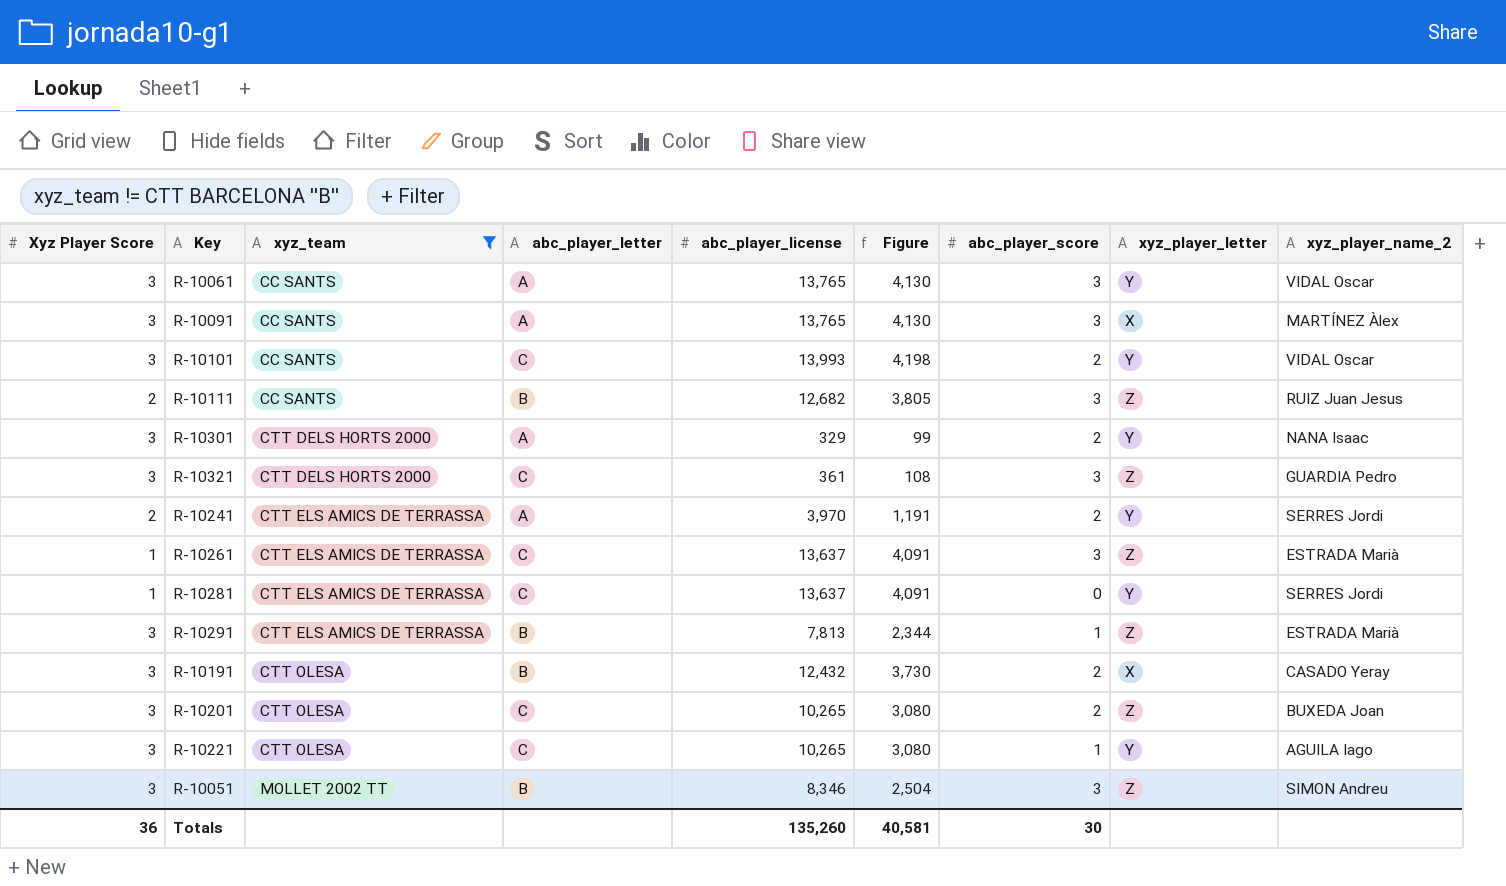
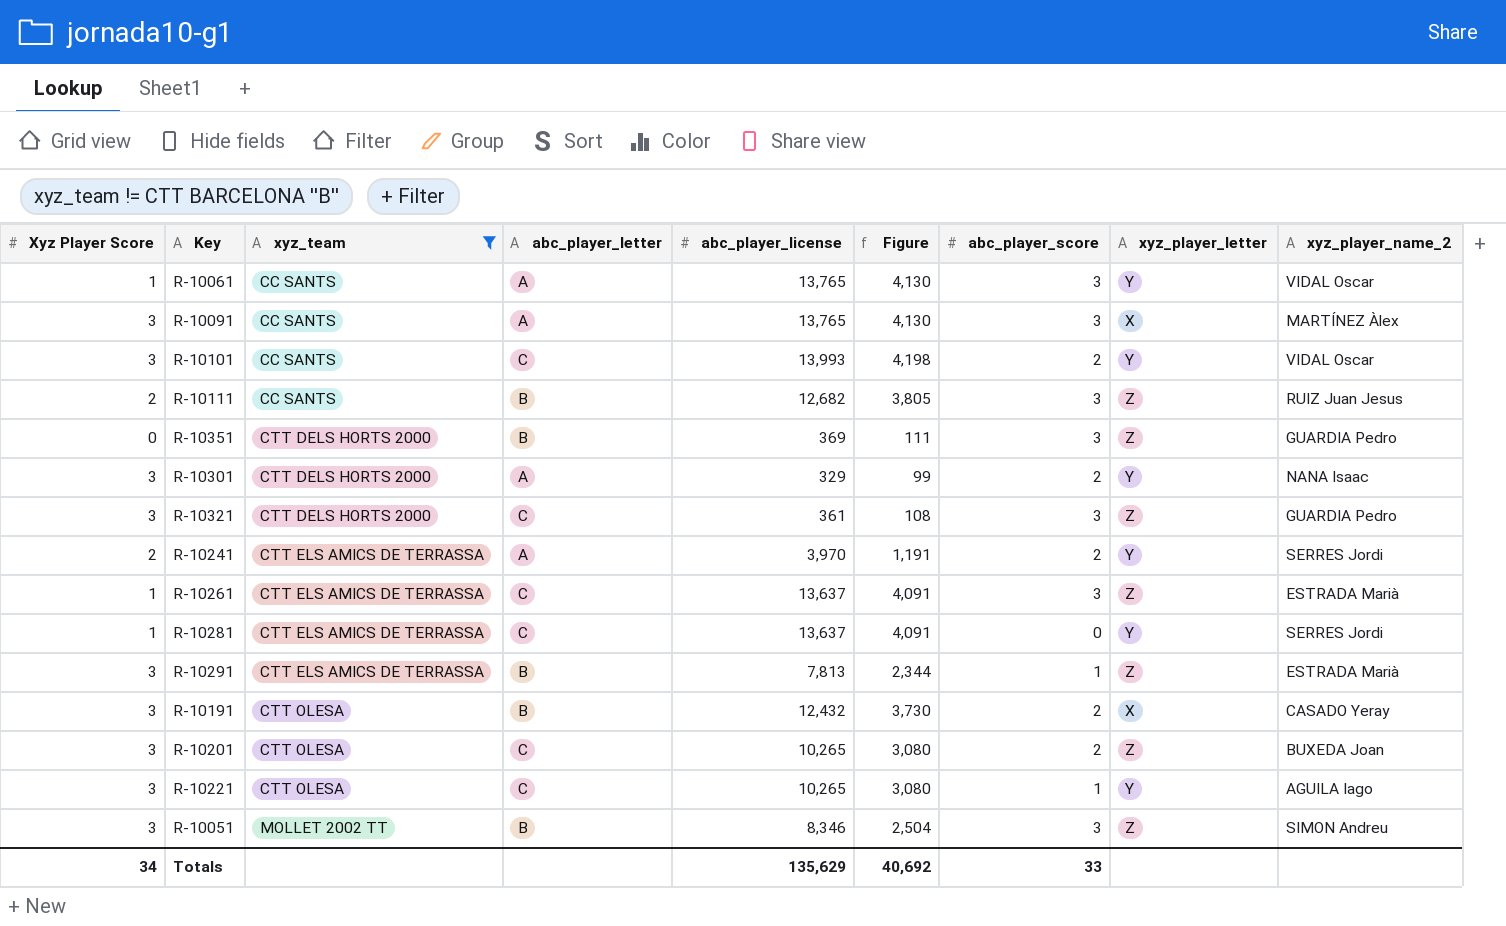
R-10061 | Xyz Player Score: 3 -> 1
row R-10351: none -> 0 | CTT DELS HORTS 2000 | B | 369 | 111 | 3 | Z | GUARDIA Pedro
Totals | Xyz Player Score: 36 -> 34
Totals | abc_player_license: 135,260 -> 135,629
Totals | Figure: 40,581 -> 40,692
Totals | abc_player_score: 30 -> 33

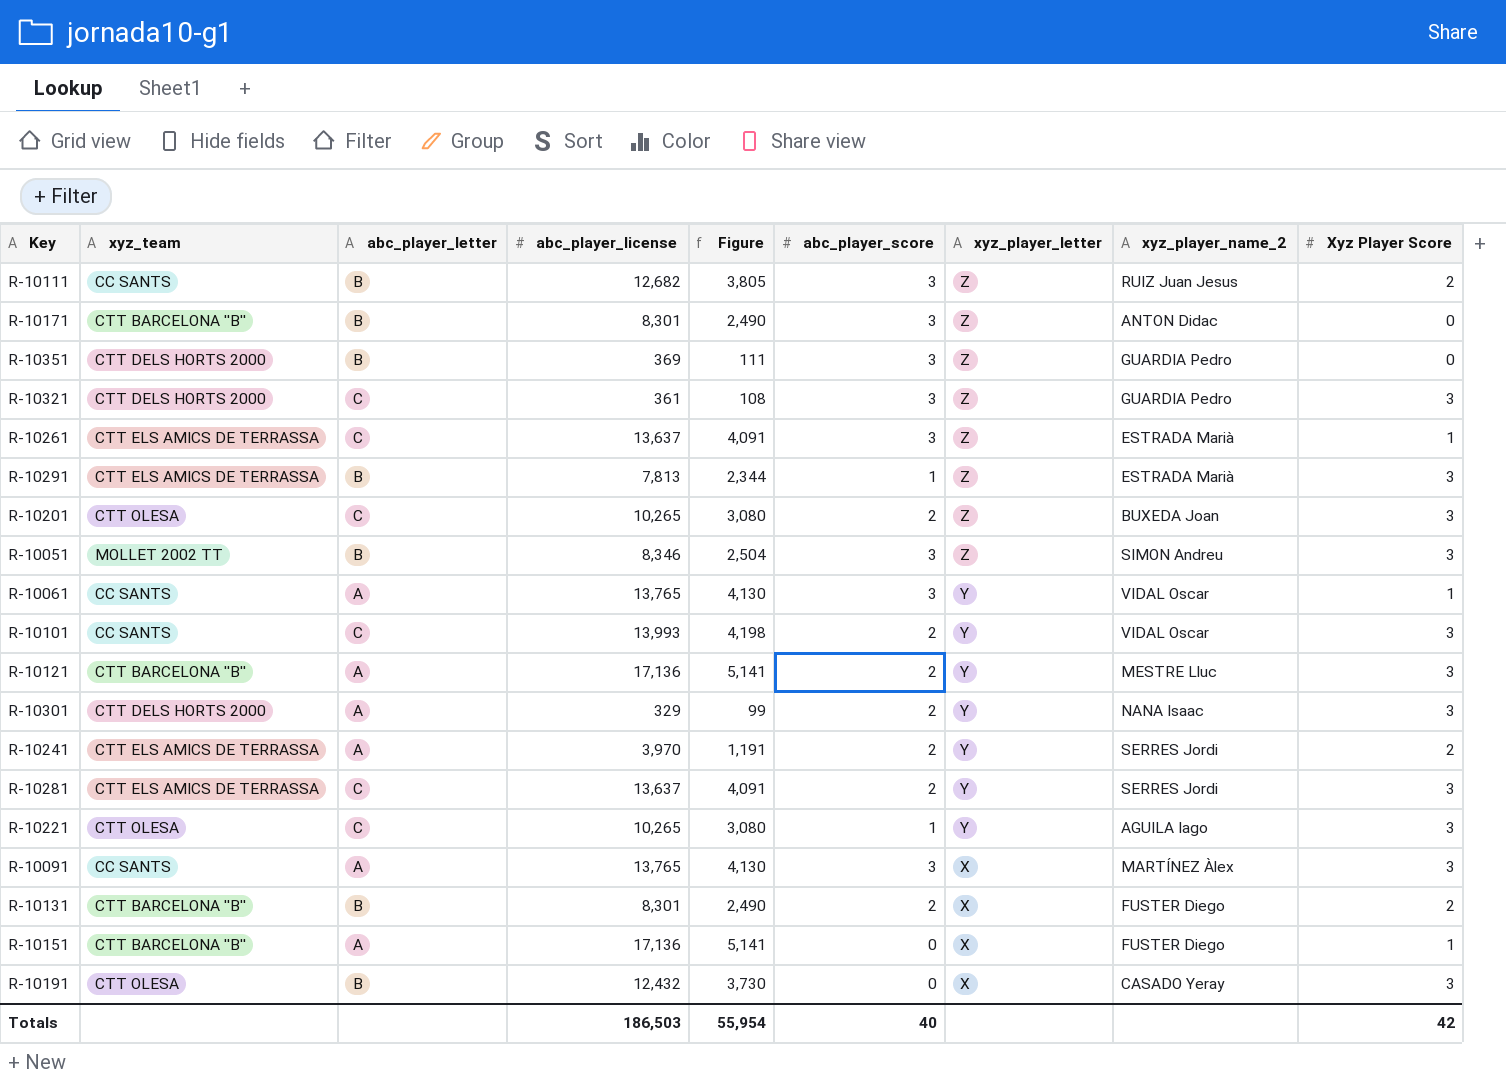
filter: xyz_team != CTT BARCELONA ''B'' -> none
row order: xyz_team ascending -> xyz_player_letter descending
column Xyz Player Score | position: 1 -> 9
R-10281 | abc_player_score: 0 -> 2
R-10281 | Xyz Player Score: 1 -> 3
R-10191 | abc_player_score: 2 -> 0
Totals | abc_player_license: 135,629 -> 186,503
Totals | Figure: 40,692 -> 55,954
Totals | abc_player_score: 33 -> 40
Totals | Xyz Player Score: 34 -> 42

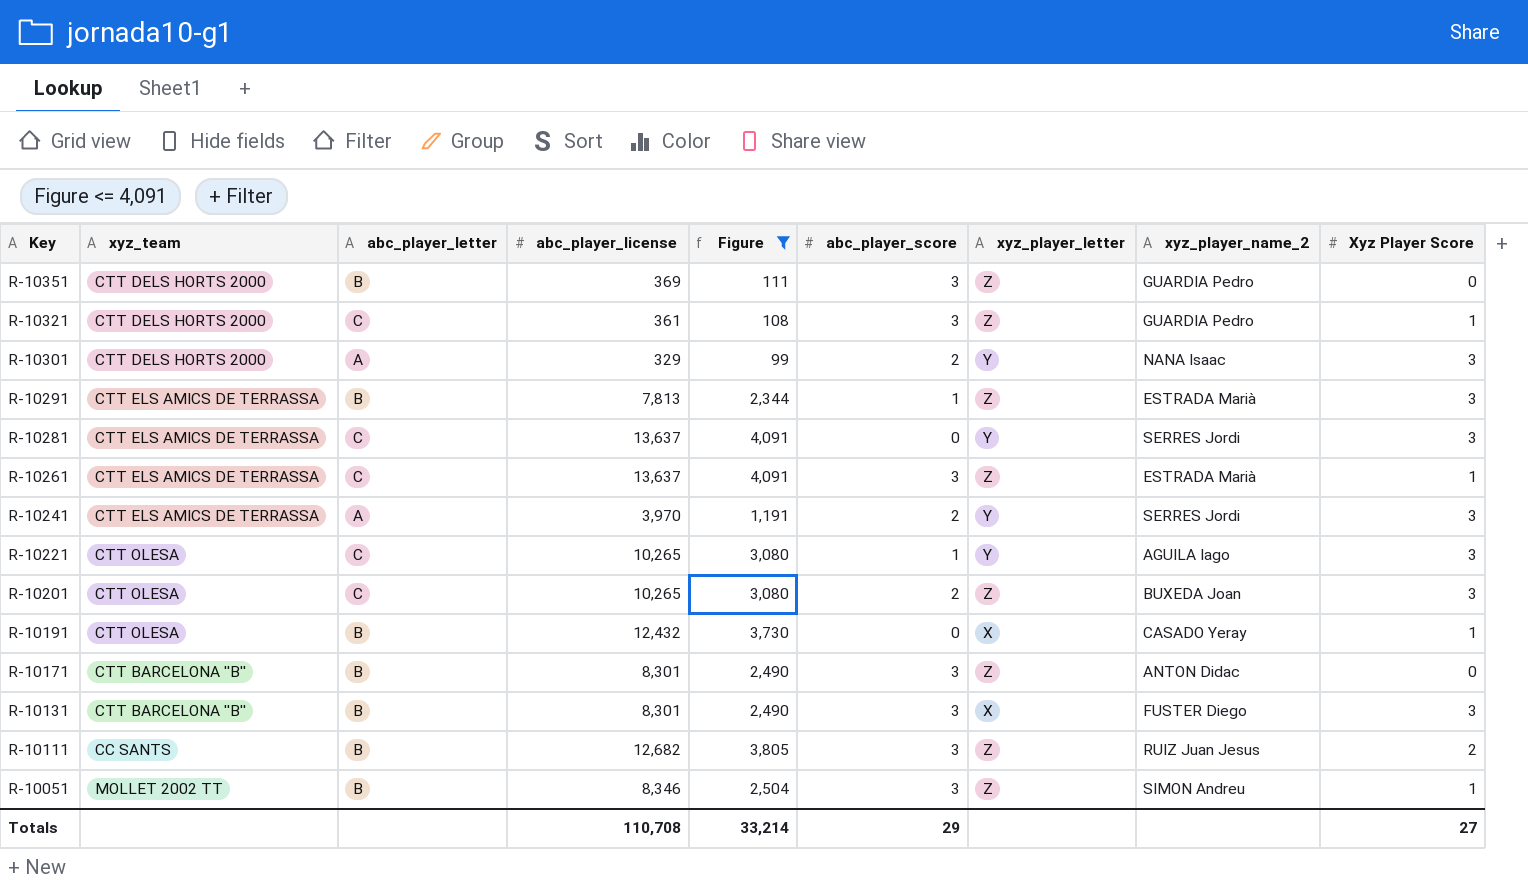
filter: none -> Figure <= 4,091
row order: xyz_player_letter descending -> Key descending
R-10321 | Xyz Player Score: 3 -> 1
R-10281 | abc_player_score: 2 -> 0
R-10241 | Xyz Player Score: 2 -> 3
R-10191 | Xyz Player Score: 3 -> 1
R-10131 | abc_player_score: 2 -> 3
R-10131 | Xyz Player Score: 2 -> 3
R-10051 | Xyz Player Score: 3 -> 1
Totals | abc_player_license: 186,503 -> 110,708
Totals | Figure: 55,954 -> 33,214
Totals | abc_player_score: 40 -> 29
Totals | Xyz Player Score: 42 -> 27

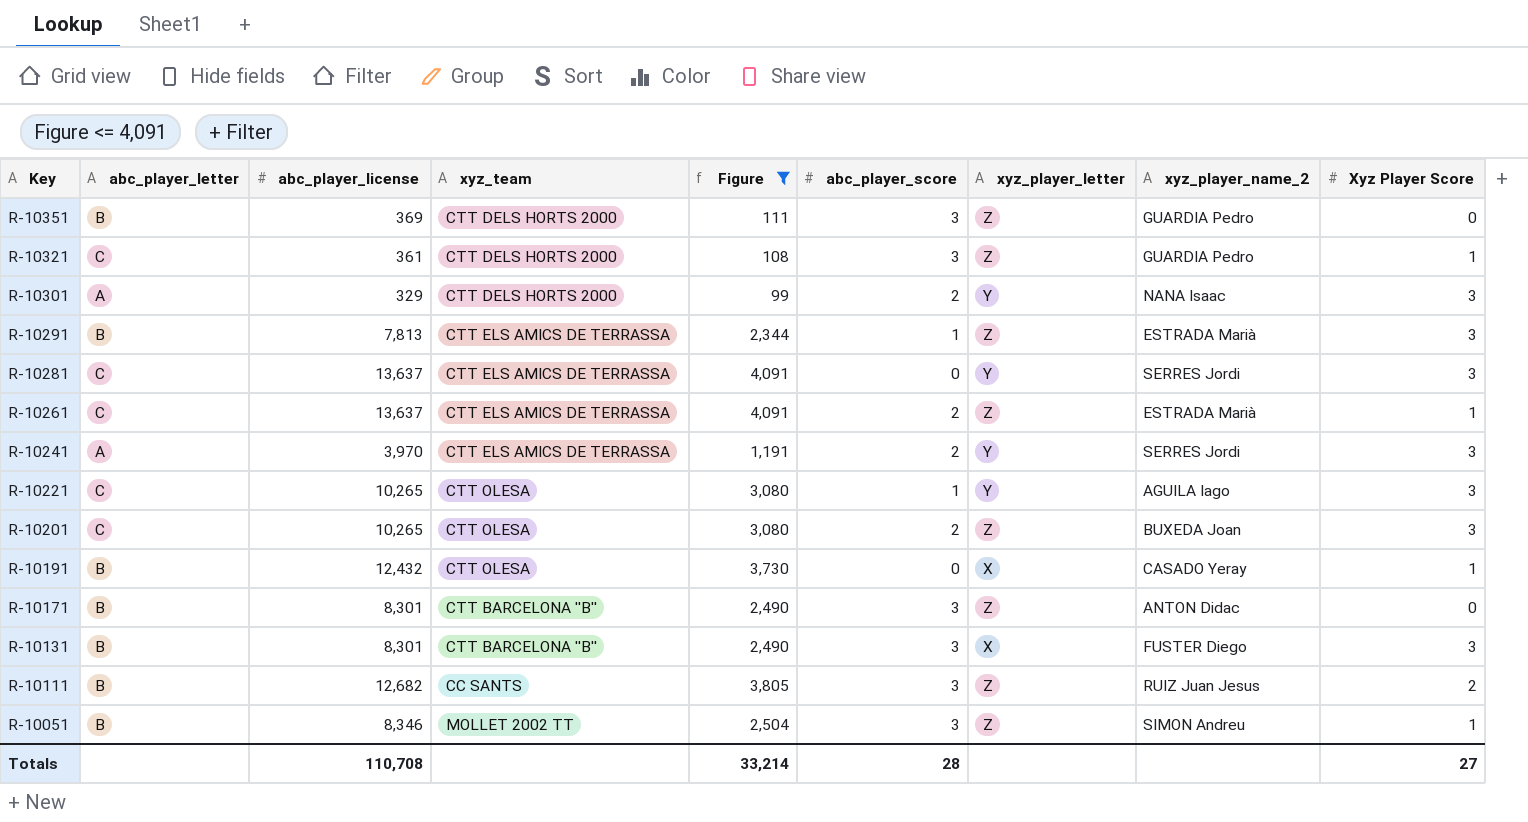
column xyz_team | position: 2 -> 4
R-10261 | abc_player_score: 3 -> 2
Totals | abc_player_score: 29 -> 28

